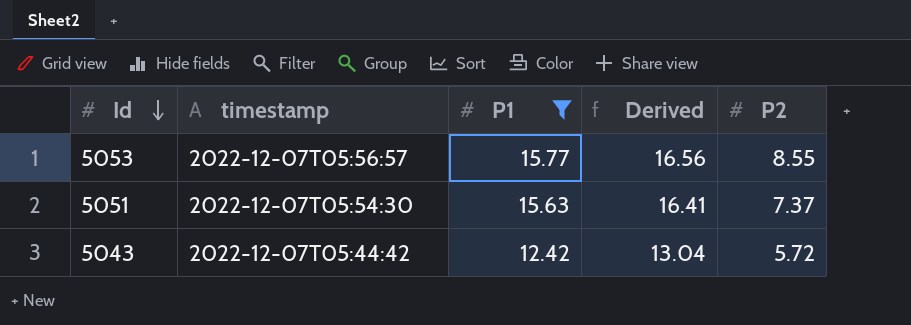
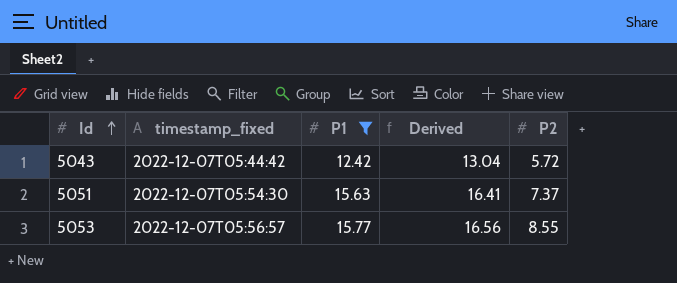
row order: Id descending -> Id ascending
column name: timestamp -> timestamp_fixed

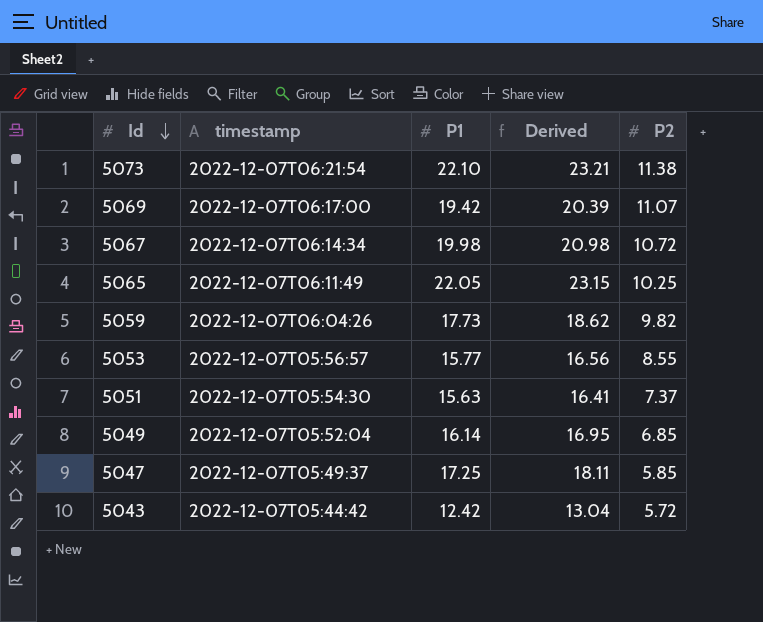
filter: P1 <= 15.77 -> none
row order: Id ascending -> Id descending
column name: timestamp_fixed -> timestamp

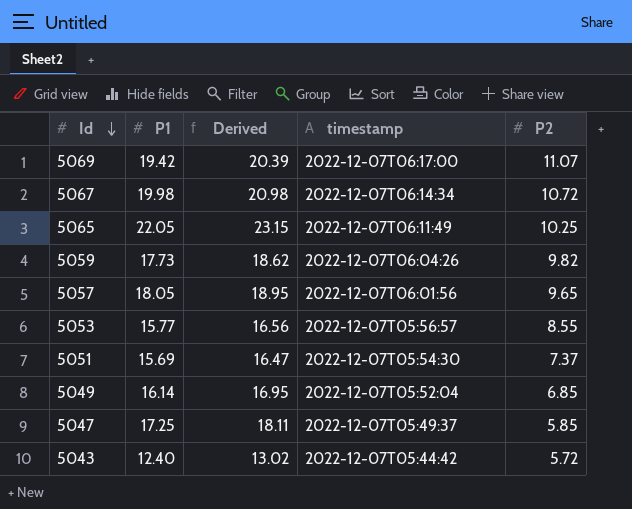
column timestamp | position: 2 -> 4
row 5073: 2022-12-07T06:21:54 | 22.10 | 23.21 | 11.38 -> none
row 5057: none -> 18.05 | 18.95 | 2022-12-07T06:01:56 | 9.65
5051 | P1: 15.63 -> 15.69
5051 | Derived: 16.41 -> 16.47
5043 | P1: 12.42 -> 12.40
5043 | Derived: 13.04 -> 13.02

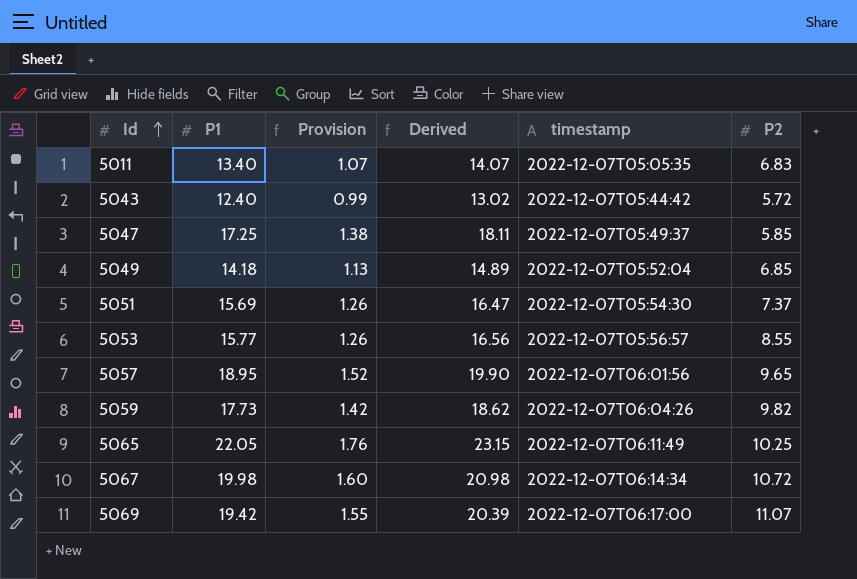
row order: Id descending -> Id ascending
column Provision | formula: none -> [P1] * 0.08
row 5011: none -> 13.40 | 1.07 | 14.07 | 2022-12-07T05:05:35 | 6.83
5049 | P1: 16.14 -> 14.18
5049 | Derived: 16.95 -> 14.89
5057 | P1: 18.05 -> 18.95
5057 | Derived: 18.95 -> 19.90

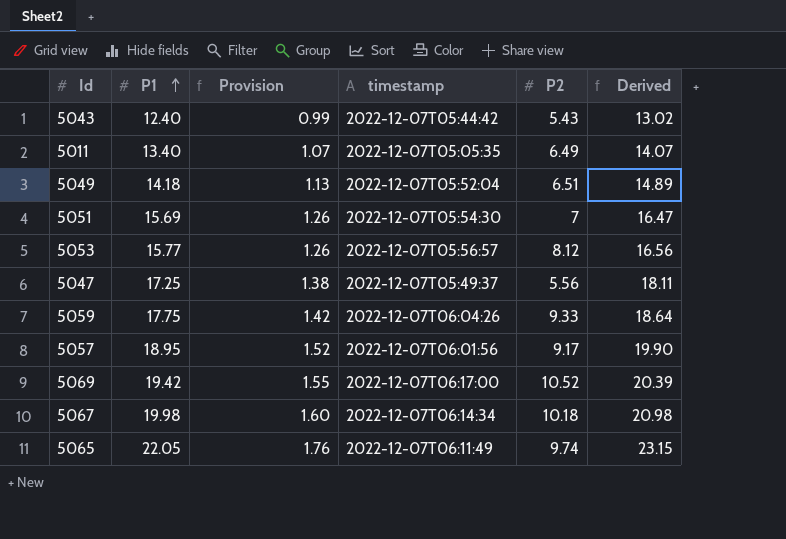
row order: Id ascending -> P1 ascending
column Derived | position: 4 -> 6
5043 | P2: 5.72 -> 5.43
5011 | P2: 6.83 -> 6.49
5049 | P2: 6.85 -> 6.51
5051 | P2: 7.37 -> 7
5053 | P2: 8.55 -> 8.12
5047 | P2: 5.85 -> 5.56
5059 | P1: 17.73 -> 17.75
5059 | P2: 9.82 -> 9.33
5059 | Derived: 18.62 -> 18.64
5057 | P2: 9.65 -> 9.17
5069 | P2: 11.07 -> 10.52
5067 | P2: 10.72 -> 10.18
5065 | P2: 10.25 -> 9.74

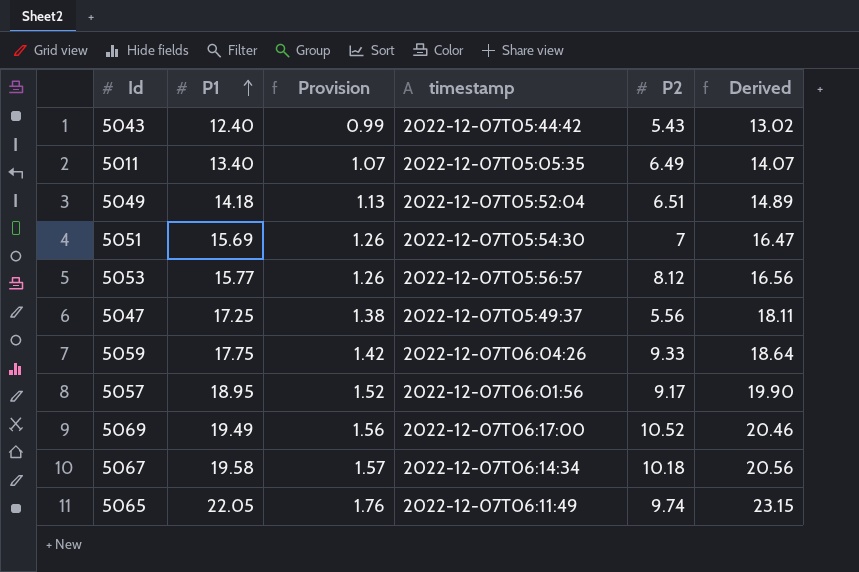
5069 | P1: 19.42 -> 19.49
5069 | Provision: 1.55 -> 1.56
5069 | Derived: 20.39 -> 20.46
5067 | P1: 19.98 -> 19.58
5067 | Provision: 1.60 -> 1.57
5067 | Derived: 20.98 -> 20.56

